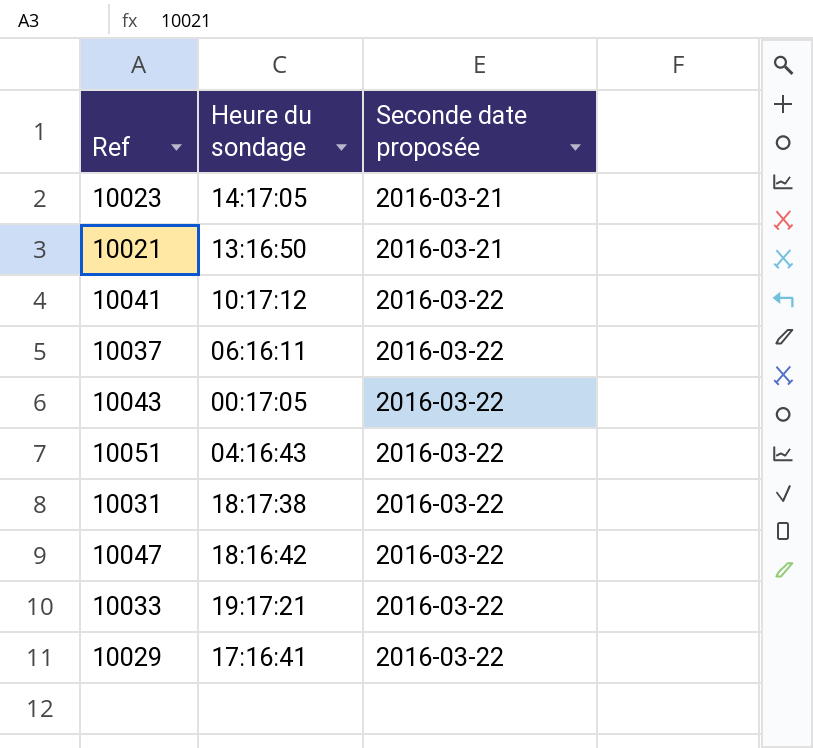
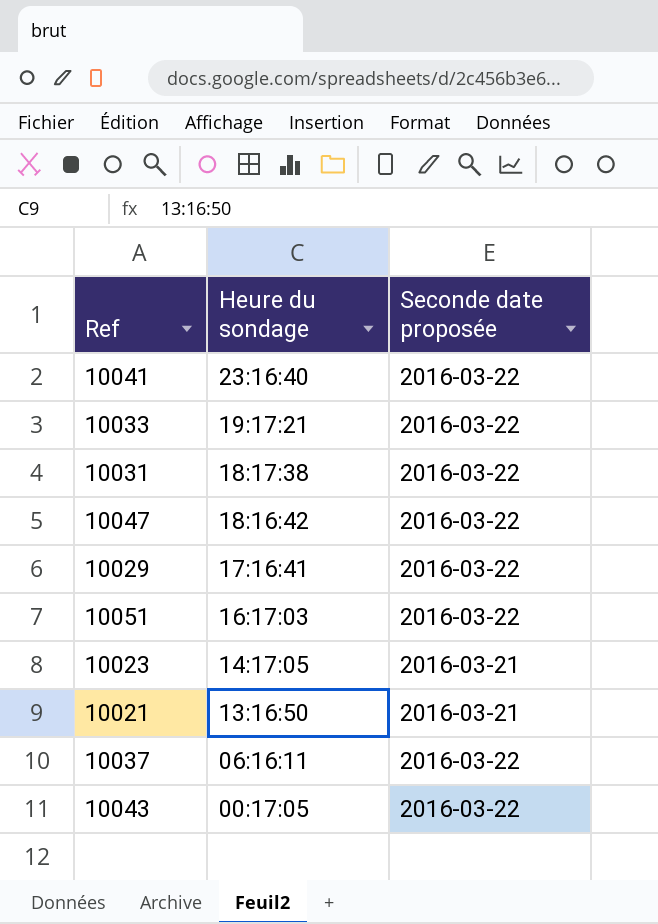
row order: Seconde date proposée ascending -> Heure du sondage descending
10041 | Heure du sondage: 10:17:12 -> 23:16:40
10051 | Heure du sondage: 04:16:43 -> 16:17:03

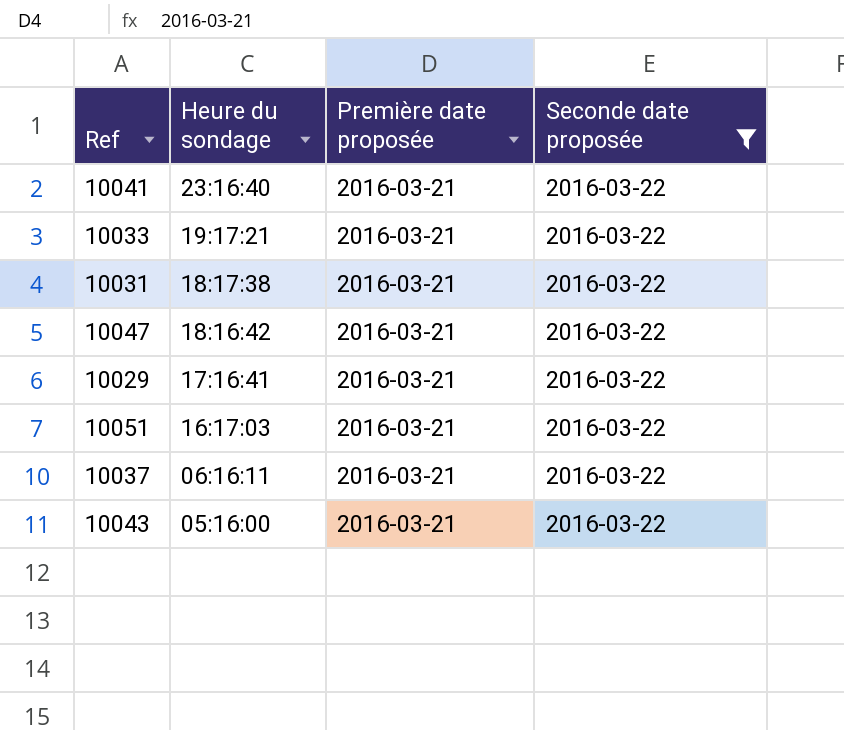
filter: none -> Seconde date proposée = 2016-03-22
column Première date proposée | position: none -> 3
10043 | Heure du sondage: 00:17:05 -> 05:16:00

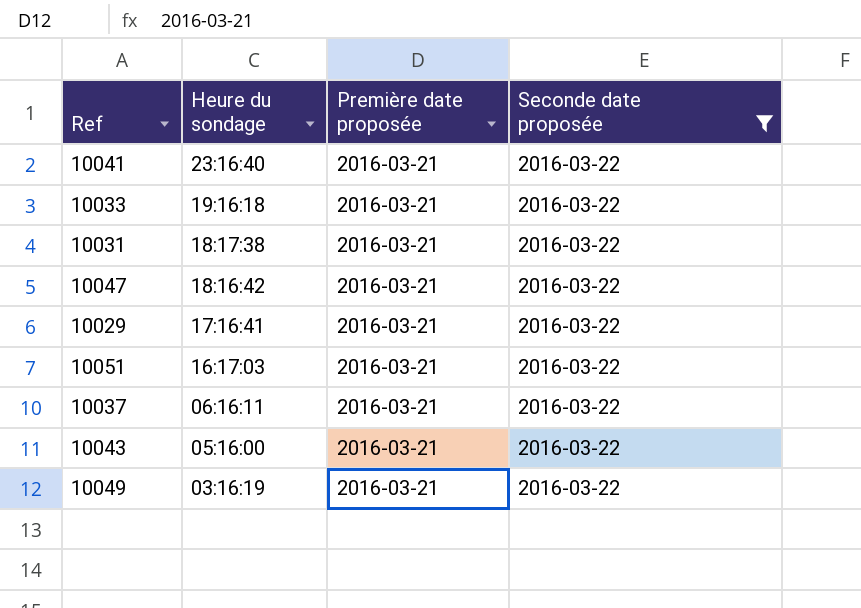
10033 | Heure du sondage: 19:17:21 -> 19:16:18
row 10049: none -> 03:16:19 | 2016-03-21 | 2016-03-22

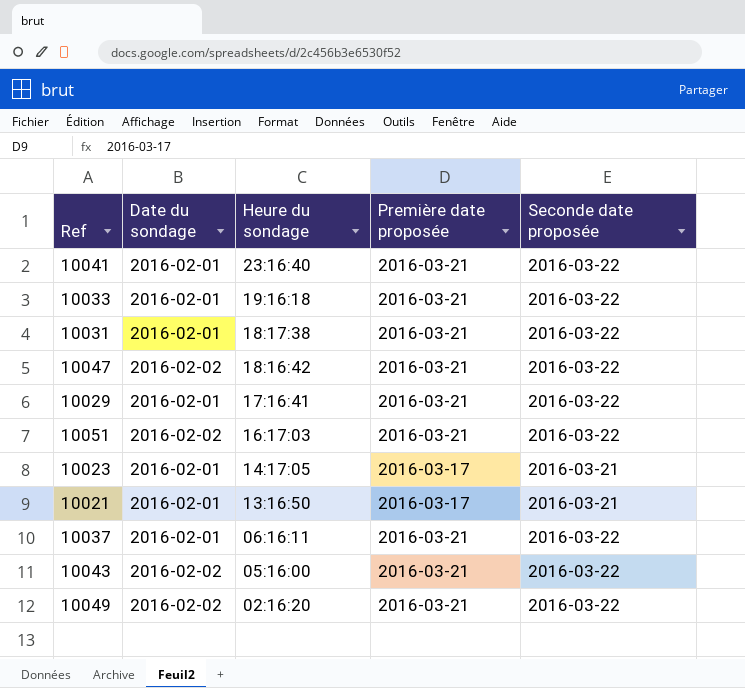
filter: Seconde date proposée = 2016-03-22 -> none
column Date du sondage | position: none -> 2
10049 | Heure du sondage: 03:16:19 -> 02:16:20

